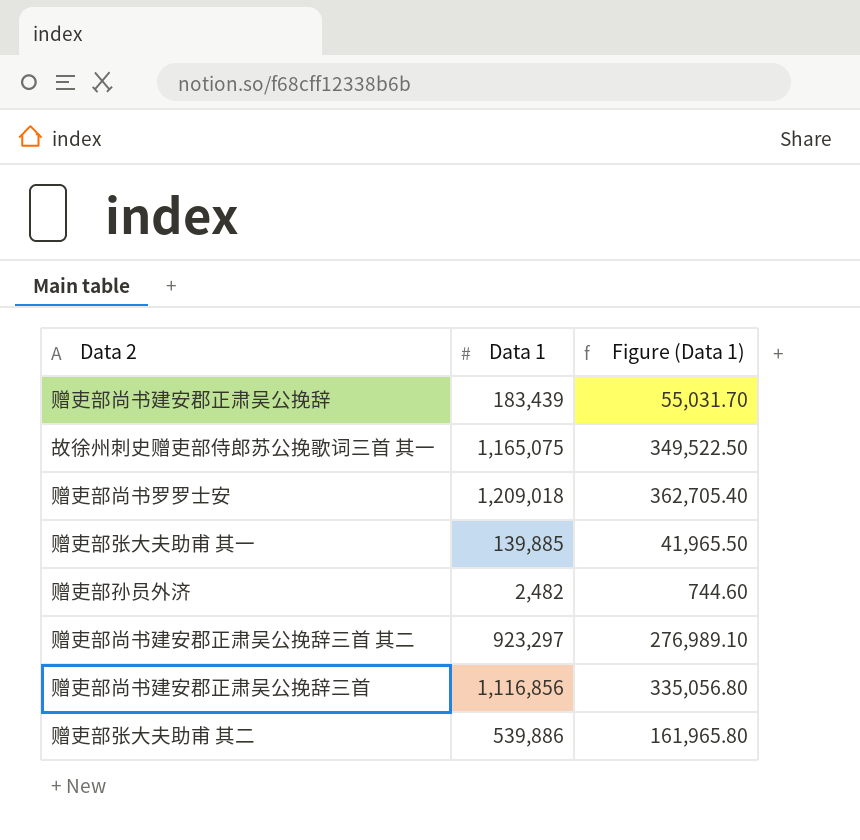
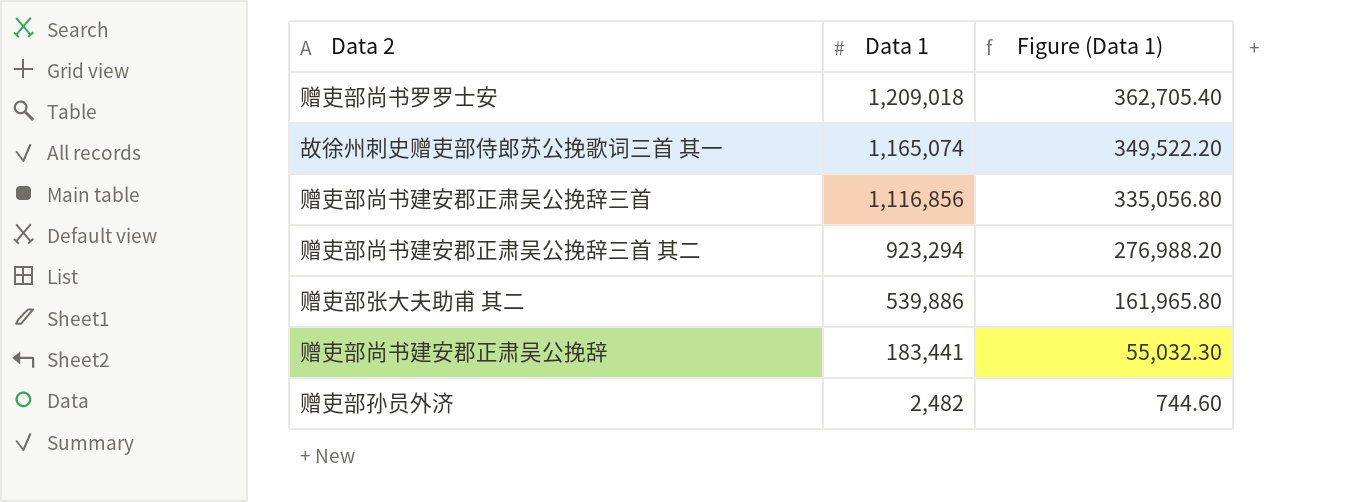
row order: none -> Data 1 descending
row 赠吏部张大夫助甫 其一: 139,885 | 41,965.50 -> none
故徐州刺史赠吏部侍郎苏公挽歌词三首 其一 | Data 1: 1,165,075 -> 1,165,074
故徐州刺史赠吏部侍郎苏公挽歌词三首 其一 | Figure (Data 1): 349,522.50 -> 349,522.20
赠吏部尚书建安郡正肃吴公挽辞三首 其二 | Data 1: 923,297 -> 923,294
赠吏部尚书建安郡正肃吴公挽辞三首 其二 | Figure (Data 1): 276,989.10 -> 276,988.20
赠吏部尚书建安郡正肃吴公挽辞 | Data 1: 183,439 -> 183,441
赠吏部尚书建安郡正肃吴公挽辞 | Figure (Data 1): 55,031.70 -> 55,032.30

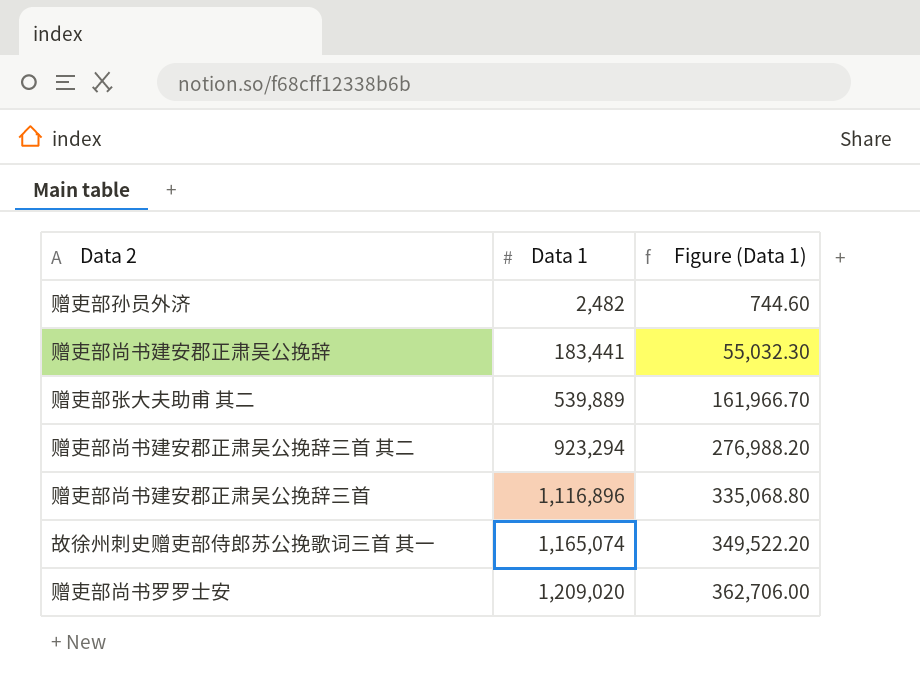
row order: Data 1 descending -> Data 1 ascending
赠吏部张大夫助甫 其二 | Data 1: 539,886 -> 539,889
赠吏部张大夫助甫 其二 | Figure (Data 1): 161,965.80 -> 161,966.70
赠吏部尚书建安郡正肃吴公挽辞三首 | Data 1: 1,116,856 -> 1,116,896
赠吏部尚书建安郡正肃吴公挽辞三首 | Figure (Data 1): 335,056.80 -> 335,068.80
赠吏部尚书罗罗士安 | Data 1: 1,209,018 -> 1,209,020
赠吏部尚书罗罗士安 | Figure (Data 1): 362,705.40 -> 362,706.00

